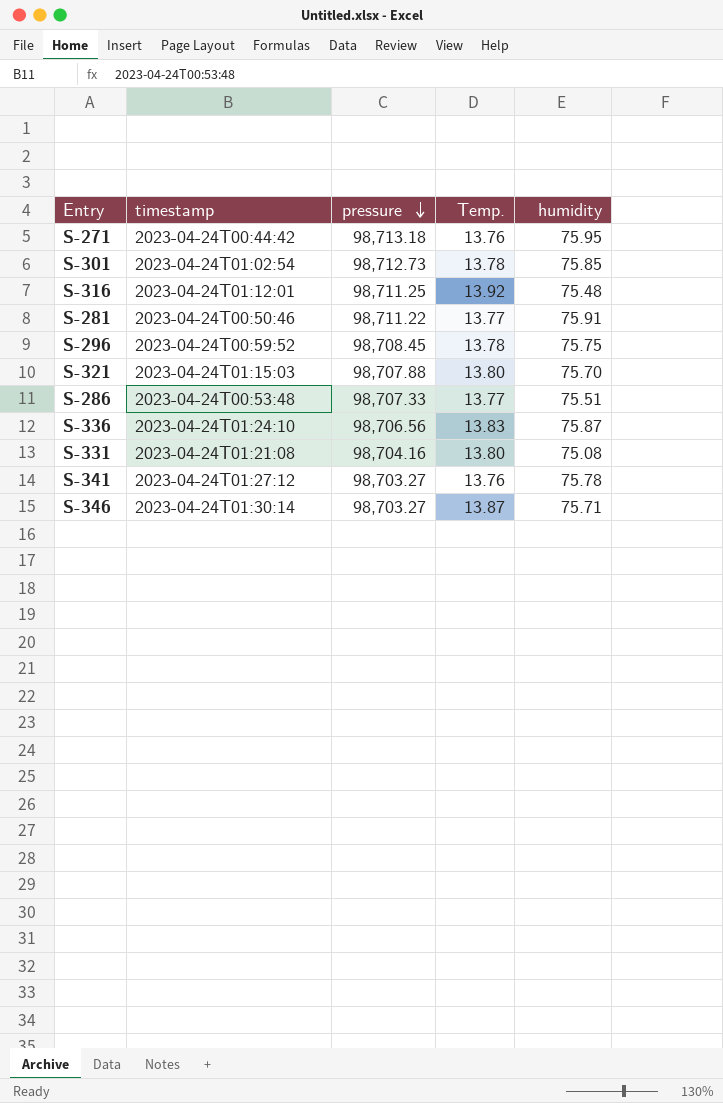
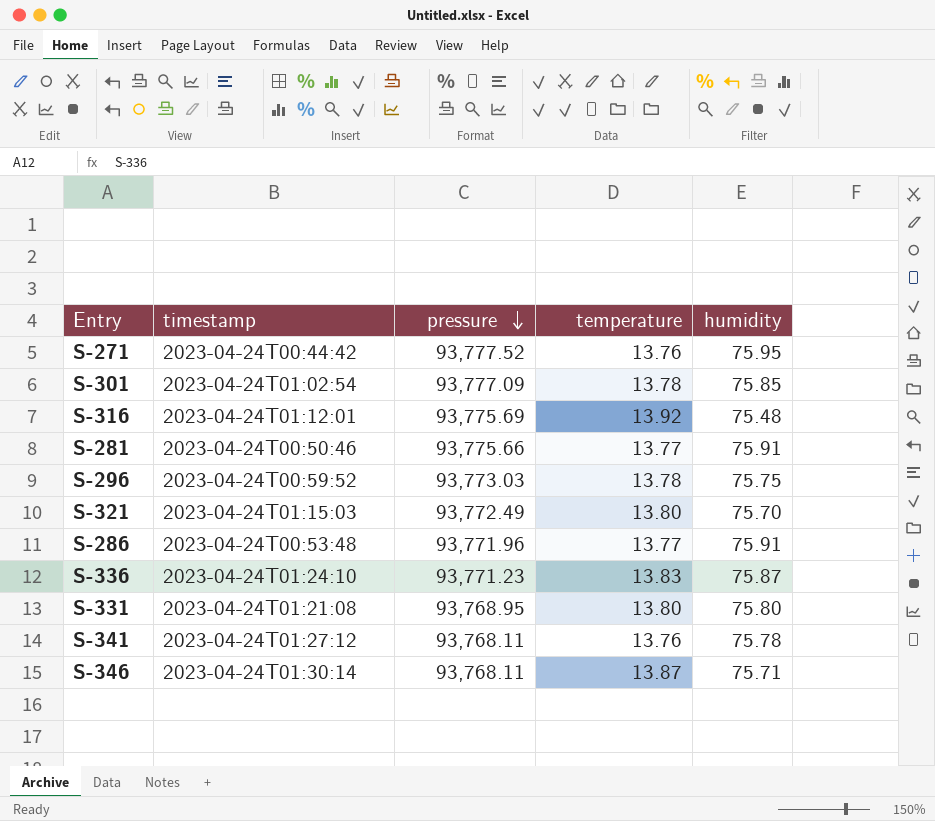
column name: Temp. -> temperature
S-271 | pressure: 98,713.18 -> 93,777.52
S-301 | pressure: 98,712.73 -> 93,777.09
S-316 | pressure: 98,711.25 -> 93,775.69
S-281 | pressure: 98,711.22 -> 93,775.66
S-296 | pressure: 98,708.45 -> 93,773.03
S-321 | pressure: 98,707.88 -> 93,772.49
S-286 | pressure: 98,707.33 -> 93,771.96
S-286 | humidity: 75.51 -> 75.91
S-336 | pressure: 98,706.56 -> 93,771.23
S-331 | pressure: 98,704.16 -> 93,768.95
S-331 | humidity: 75.08 -> 75.80
S-341 | pressure: 98,703.27 -> 93,768.11
S-346 | pressure: 98,703.27 -> 93,768.11

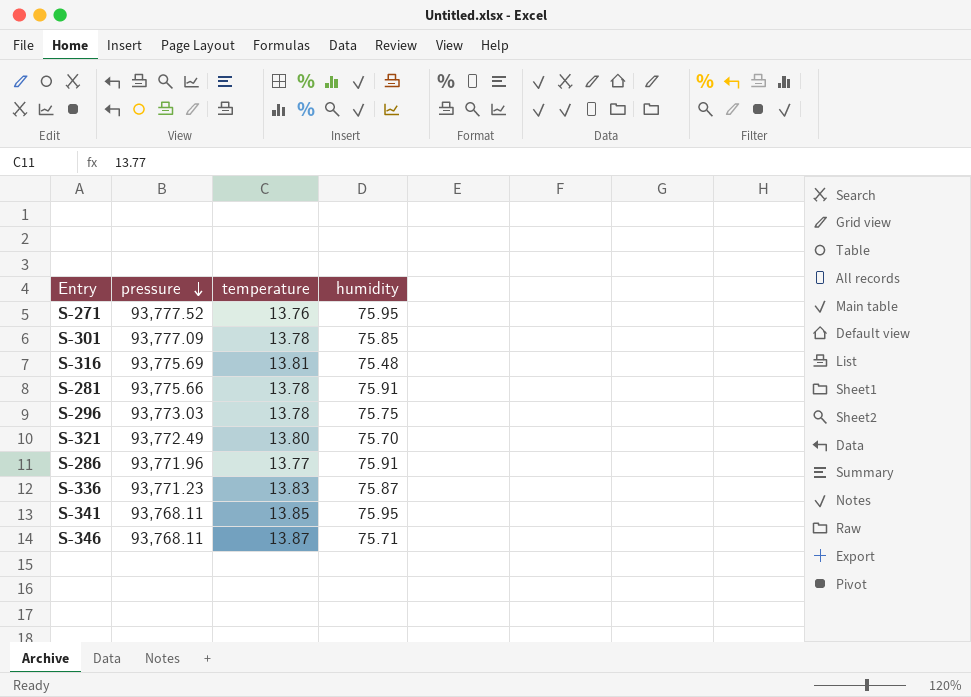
column timestamp | position: 2 -> none
row S-331: 2023-04-24T01:21:08 | 93,768.95 | 13.80 | 75.80 -> none
S-316 | temperature: 13.92 -> 13.81
S-281 | temperature: 13.77 -> 13.78
S-341 | temperature: 13.76 -> 13.85
S-341 | humidity: 75.78 -> 75.95

